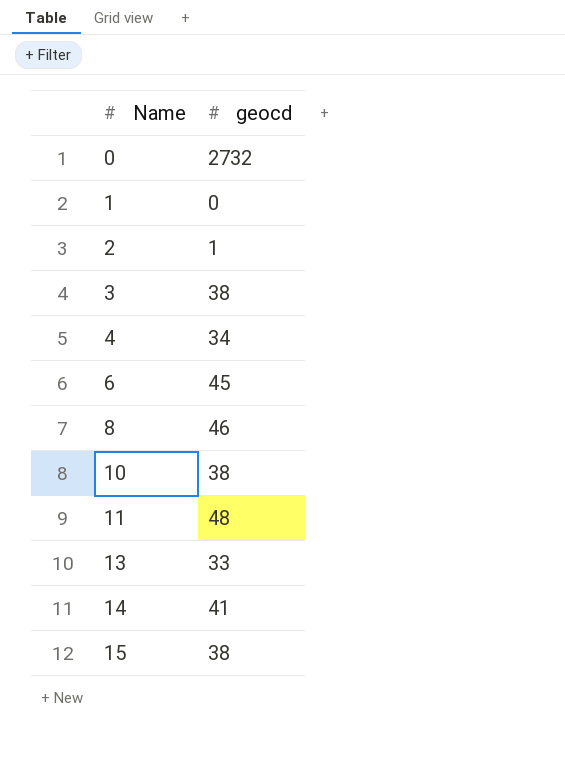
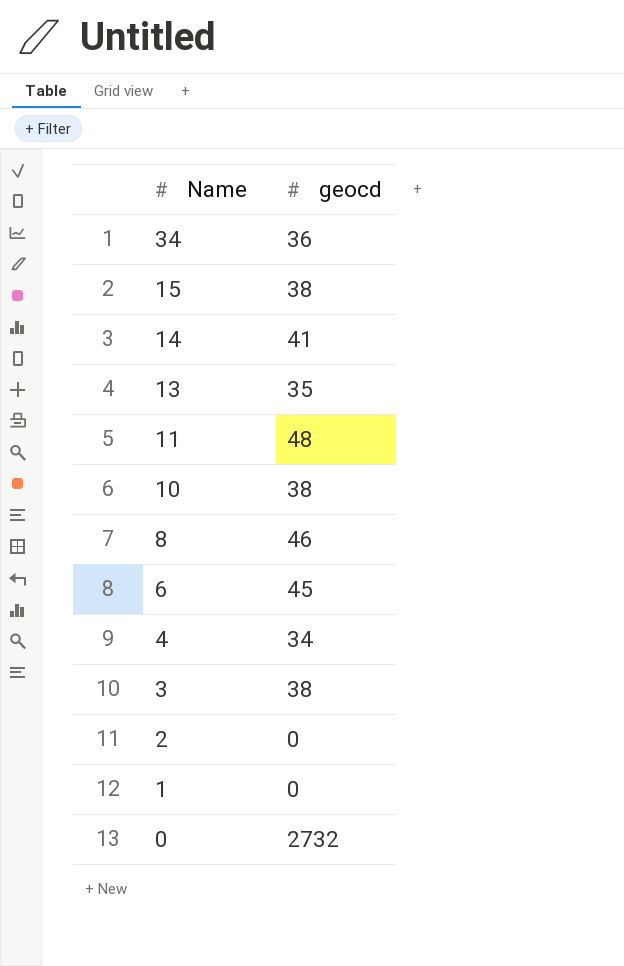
row order: Name ascending -> Name descending
row 34: none -> 36
13 | geocd: 33 -> 35
2 | geocd: 1 -> 0

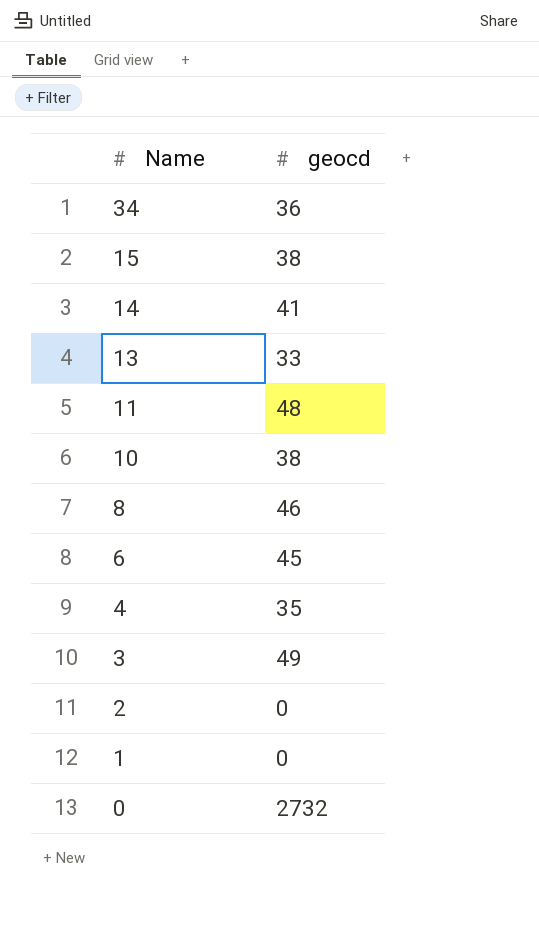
13 | geocd: 35 -> 33
4 | geocd: 34 -> 35
3 | geocd: 38 -> 49

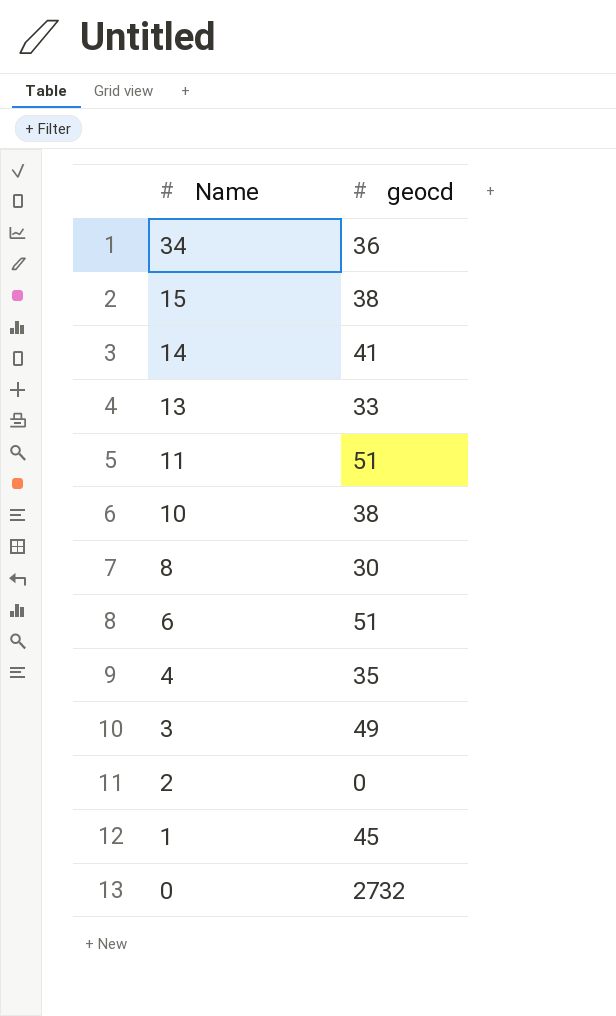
11 | geocd: 48 -> 51
8 | geocd: 46 -> 30
6 | geocd: 45 -> 51
1 | geocd: 0 -> 45

